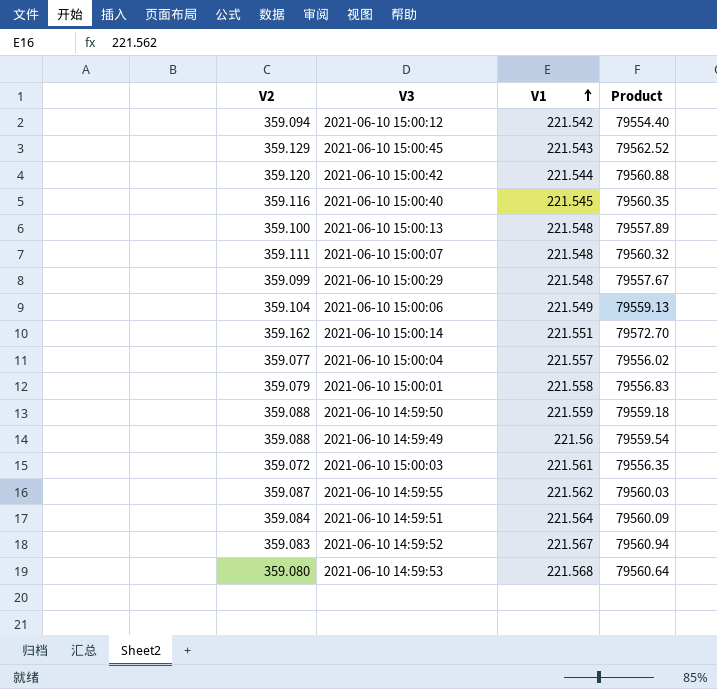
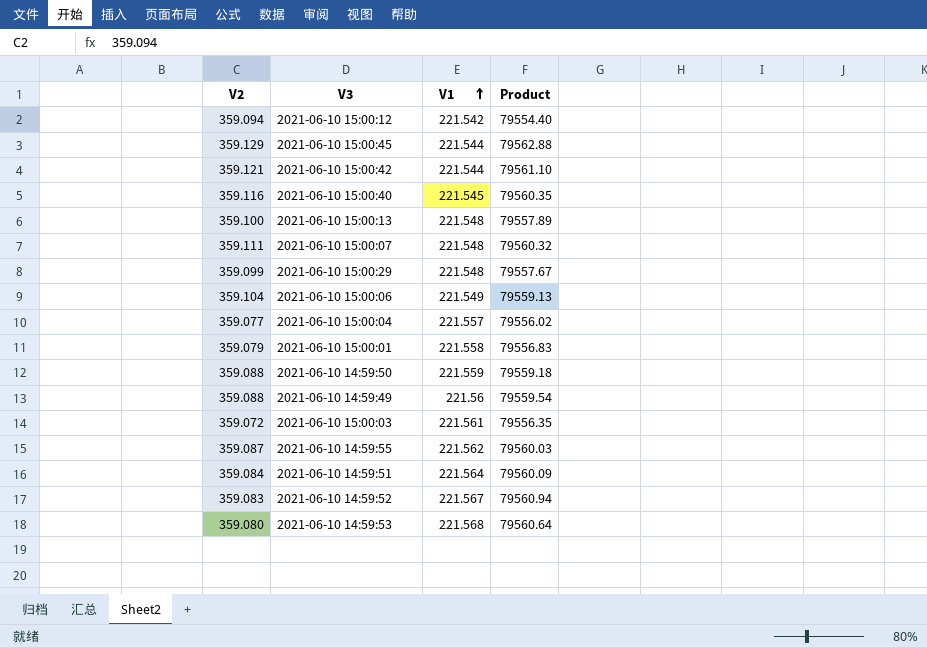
row 2021-06-10 15:00:14: 359.162 | 221.551 | 79572.70 -> none
2021-06-10 15:00:45 | V1: 221.543 -> 221.544
2021-06-10 15:00:45 | Product: 79562.52 -> 79562.88
2021-06-10 15:00:42 | V2: 359.120 -> 359.121
2021-06-10 15:00:42 | Product: 79560.88 -> 79561.10

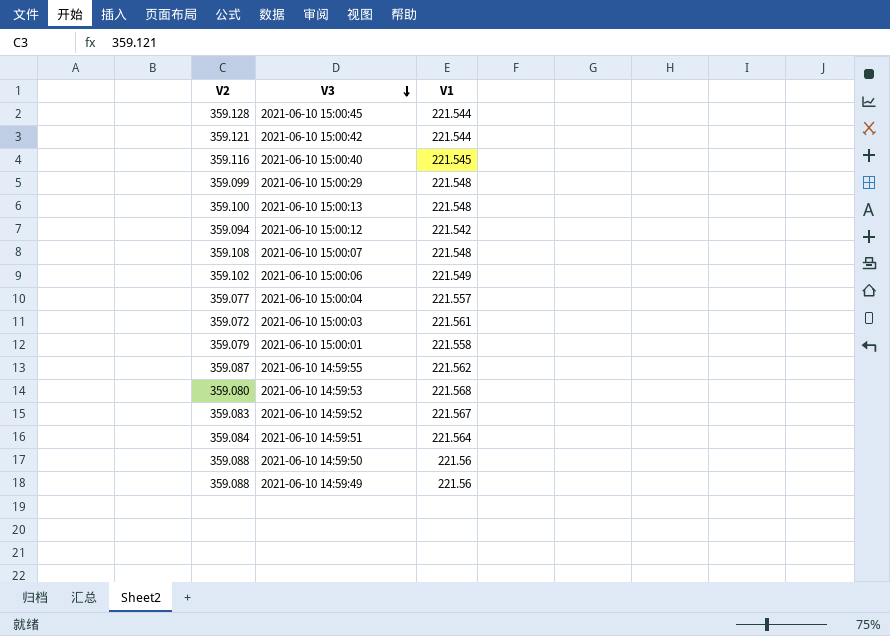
row order: V1 ascending -> V3 descending
column Product | formula: [V2] * [V1] -> none
2021-06-10 15:00:45 | V2: 359.129 -> 359.128
2021-06-10 15:00:07 | V2: 359.111 -> 359.108
2021-06-10 15:00:06 | V2: 359.104 -> 359.102
2021-06-10 14:59:50 | V1: 221.559 -> 221.56

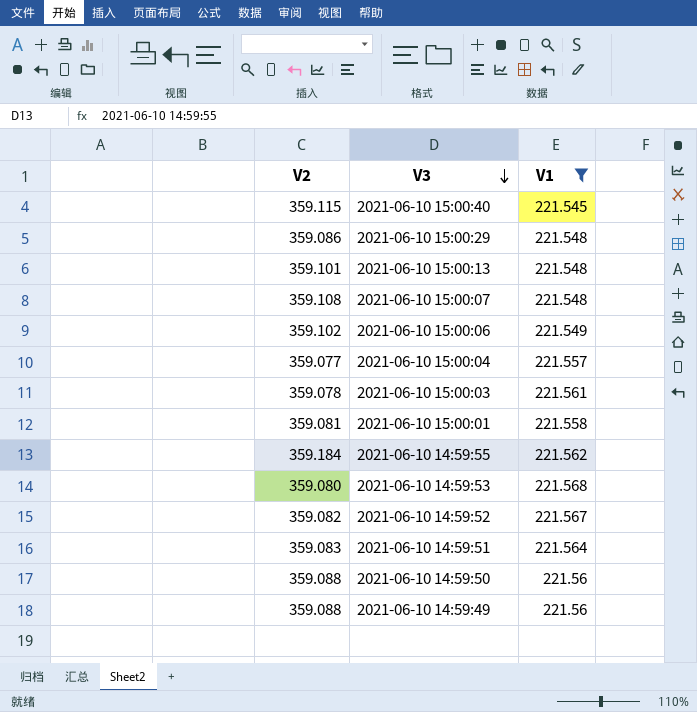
filter: none -> V1 >= 221.545
2021-06-10 15:00:40 | V2: 359.116 -> 359.115
2021-06-10 15:00:29 | V2: 359.099 -> 359.086
2021-06-10 15:00:13 | V2: 359.100 -> 359.101
2021-06-10 15:00:03 | V2: 359.072 -> 359.078
2021-06-10 15:00:01 | V2: 359.079 -> 359.081
2021-06-10 14:59:55 | V2: 359.087 -> 359.184
2021-06-10 14:59:52 | V2: 359.083 -> 359.082
2021-06-10 14:59:51 | V2: 359.084 -> 359.083

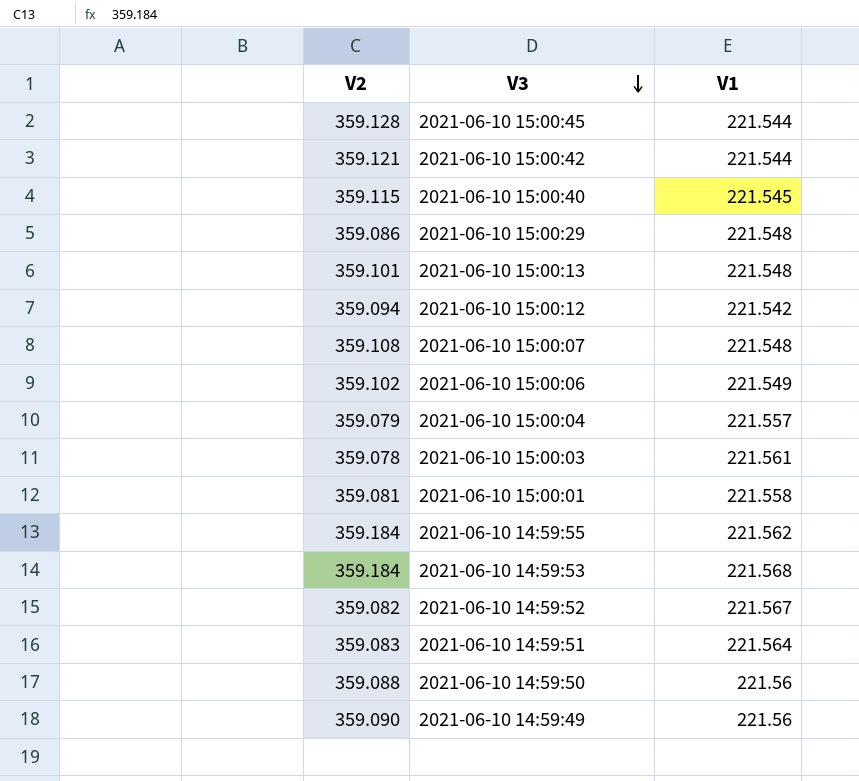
filter: V1 >= 221.545 -> none
2021-06-10 15:00:04 | V2: 359.077 -> 359.079
2021-06-10 14:59:53 | V2: 359.080 -> 359.184
2021-06-10 14:59:49 | V2: 359.088 -> 359.090

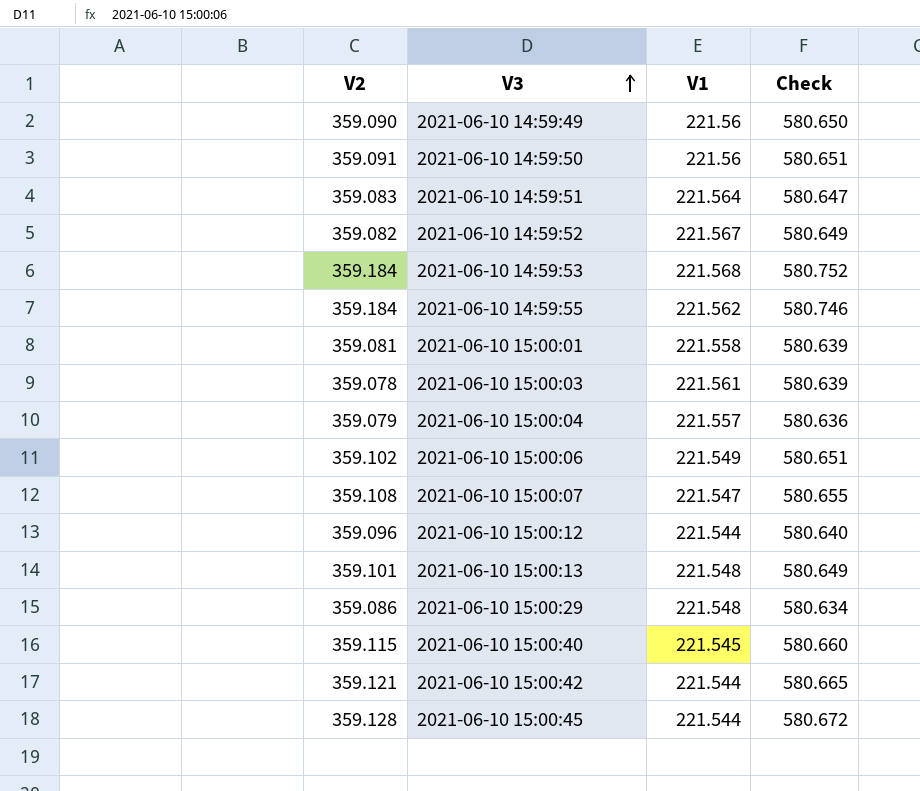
row order: V3 descending -> V3 ascending
column Check | formula: none -> [V2] + [V1]
2021-06-10 14:59:50 | V2: 359.088 -> 359.091
2021-06-10 15:00:07 | V1: 221.548 -> 221.547
2021-06-10 15:00:12 | V2: 359.094 -> 359.096
2021-06-10 15:00:12 | V1: 221.542 -> 221.544

